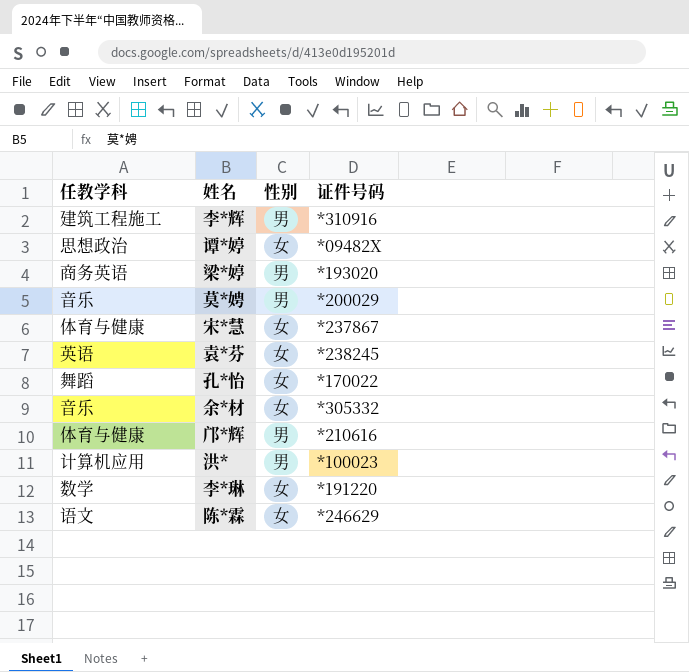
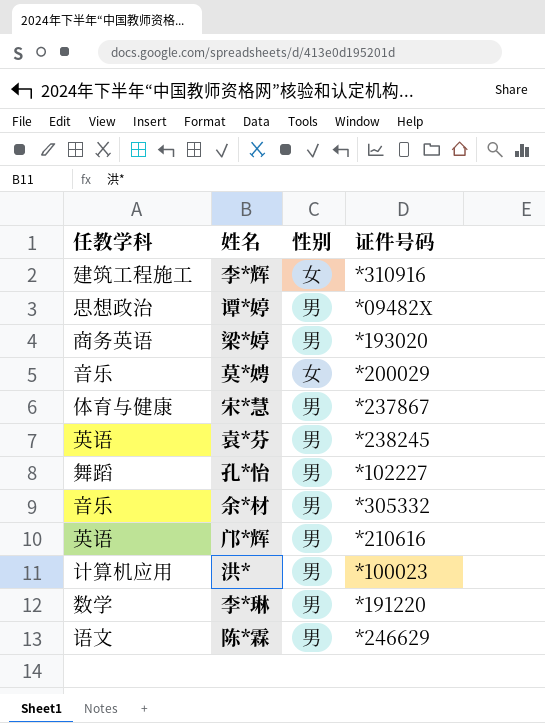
李*辉 | 性别: 男 -> 女
谭*婷 | 性别: 女 -> 男
莫*娉 | 性别: 男 -> 女
宋*慧 | 性别: 女 -> 男
袁*芬 | 性别: 女 -> 男
孔*怡 | 性别: 女 -> 男
孔*怡 | 证件号码: *170022 -> *102227
余*材 | 性别: 女 -> 男
邝*辉 | 任教学科: 体育与健康 -> 英语
李*琳 | 性别: 女 -> 男
陈*霖 | 性别: 女 -> 男

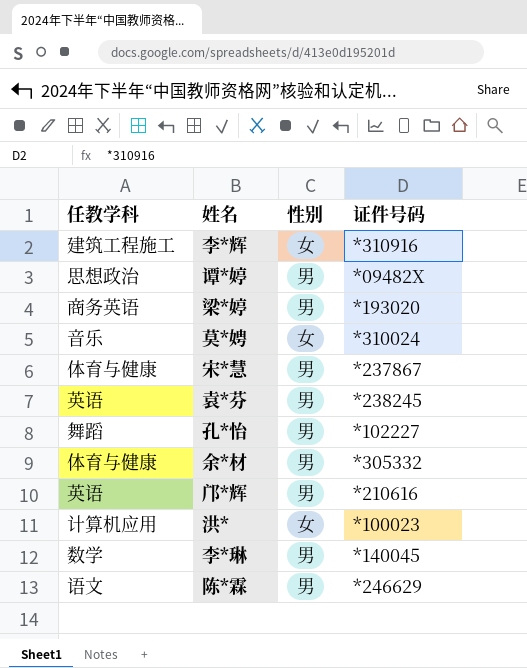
莫*娉 | 证件号码: *200029 -> *310024
余*材 | 任教学科: 音乐 -> 体育与健康
洪* | 性别: 男 -> 女
李*琳 | 证件号码: *191220 -> *140045

